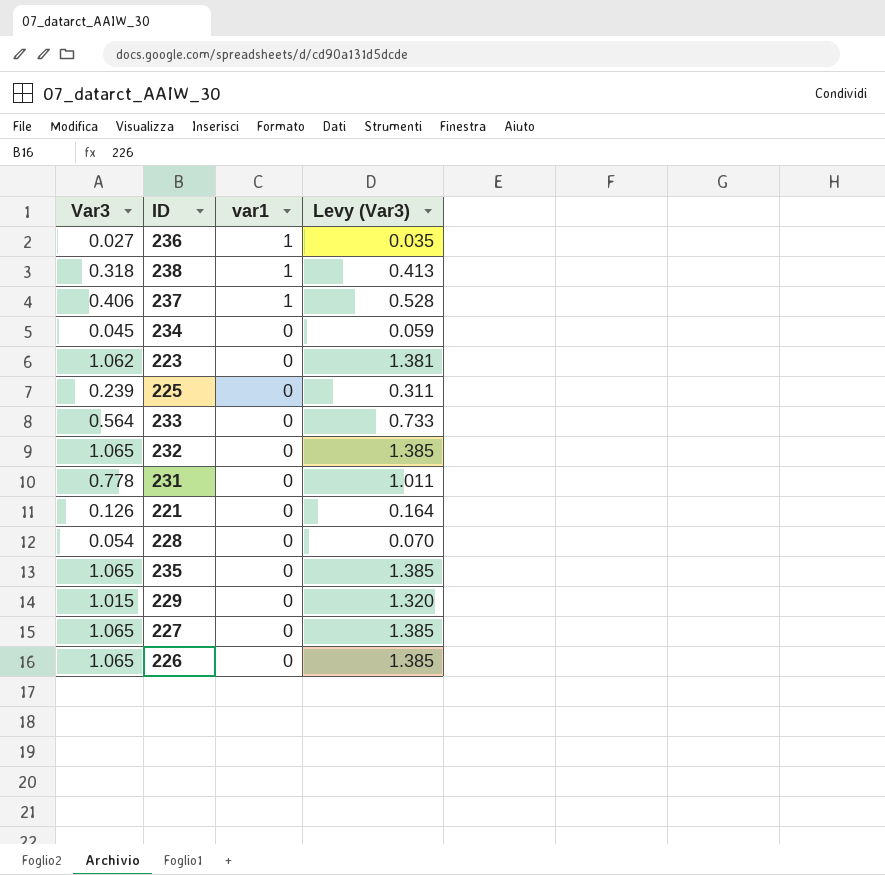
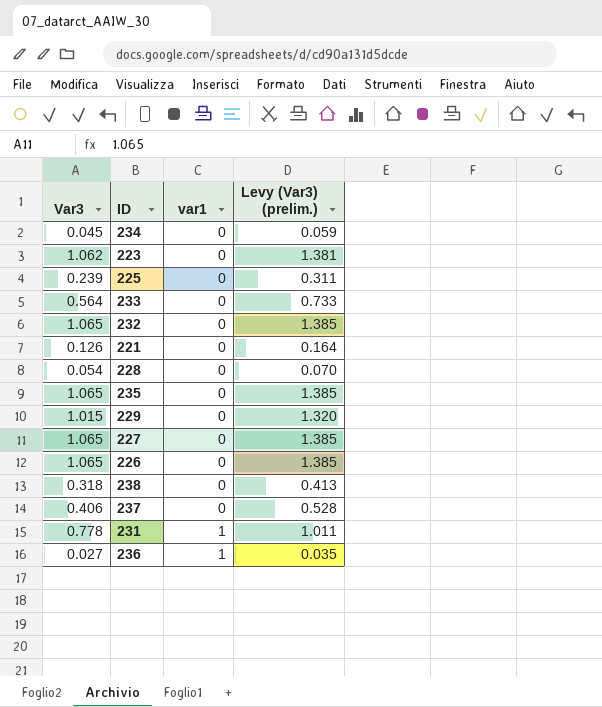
row order: var1 descending -> var1 ascending
column name: Levy (Var3) -> Levy (Var3) (prelim.)
238 | var1: 1 -> 0
237 | var1: 1 -> 0
231 | var1: 0 -> 1

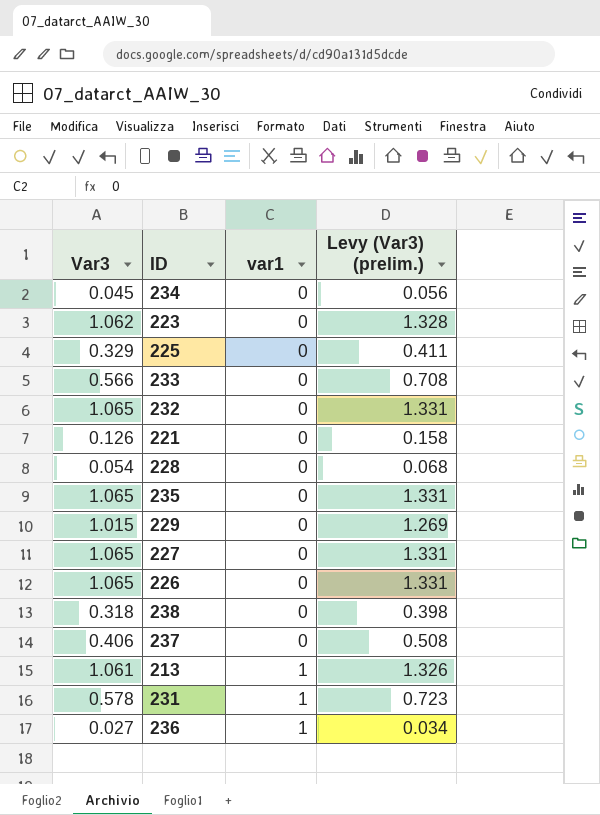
column Levy (Var3) (prelim.) | formula: [Var3] * 1.3 -> [Var3] * 1.25
225 | Var3: 0.239 -> 0.329
233 | Var3: 0.564 -> 0.566
row 213: none -> 1.061 | 1 | 1.326
231 | Var3: 0.778 -> 0.578

